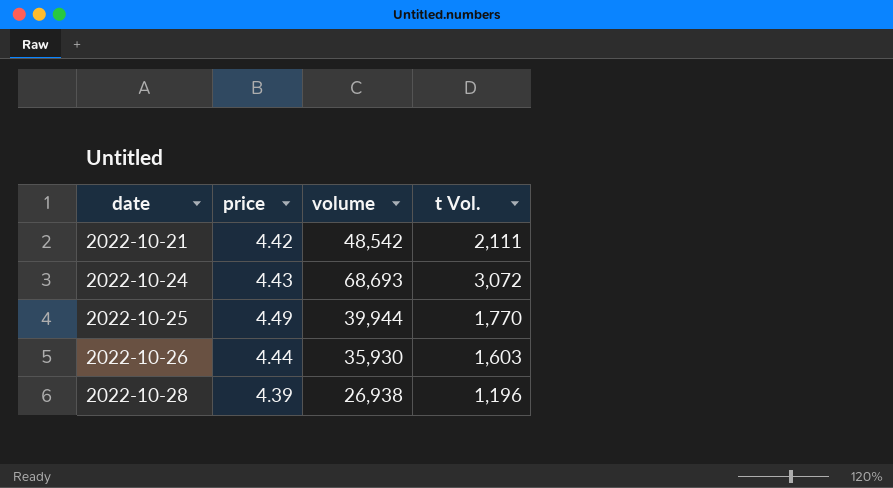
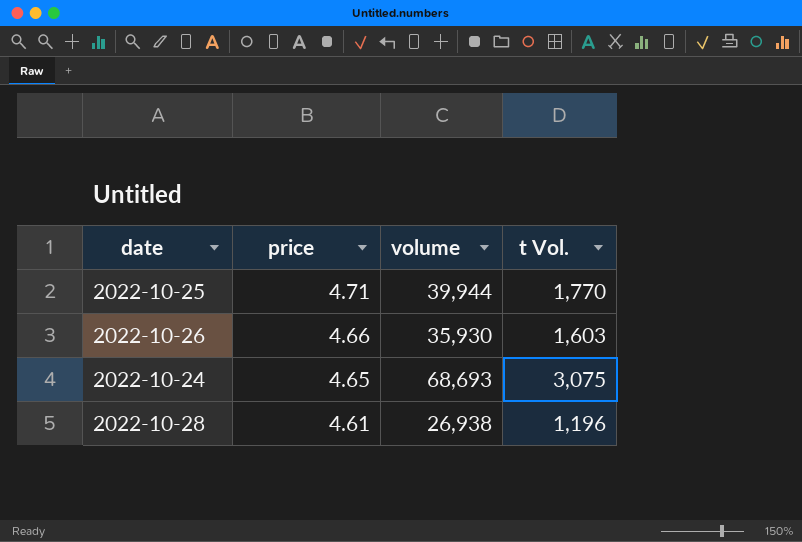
row order: date ascending -> price descending
row 2022-10-21: 4.42 | 48,542 | 2,111 -> none
2022-10-25 | price: 4.49 -> 4.71
2022-10-26 | price: 4.44 -> 4.66
2022-10-24 | price: 4.43 -> 4.65
2022-10-24 | t Vol.: 3,072 -> 3,075
2022-10-28 | price: 4.39 -> 4.61

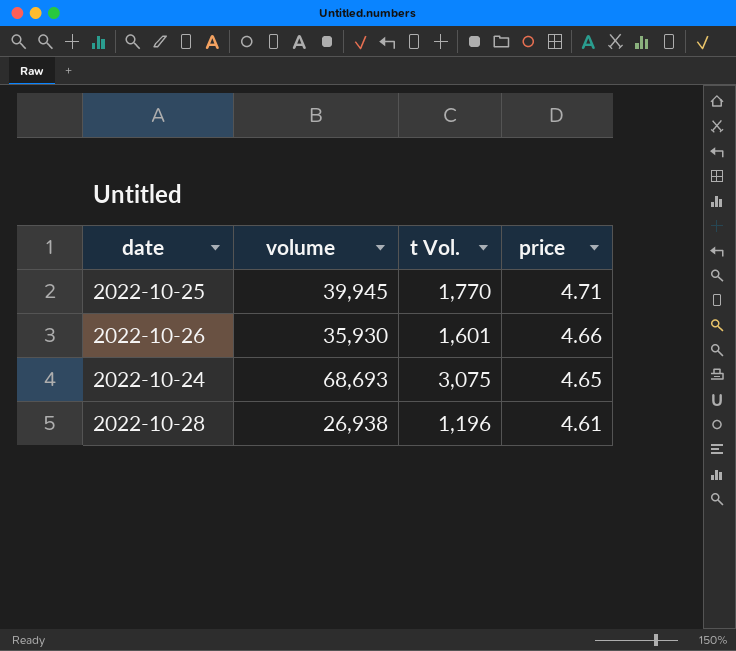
column price | position: 2 -> 4
2022-10-25 | volume: 39,944 -> 39,945
2022-10-26 | t Vol.: 1,603 -> 1,601

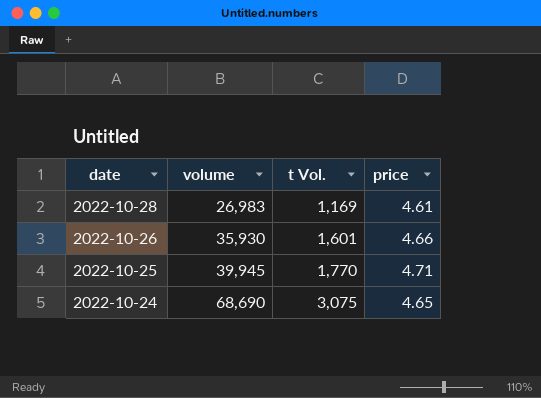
row order: price descending -> date descending
2022-10-28 | volume: 26,938 -> 26,983
2022-10-28 | t Vol.: 1,196 -> 1,169
2022-10-24 | volume: 68,693 -> 68,690

